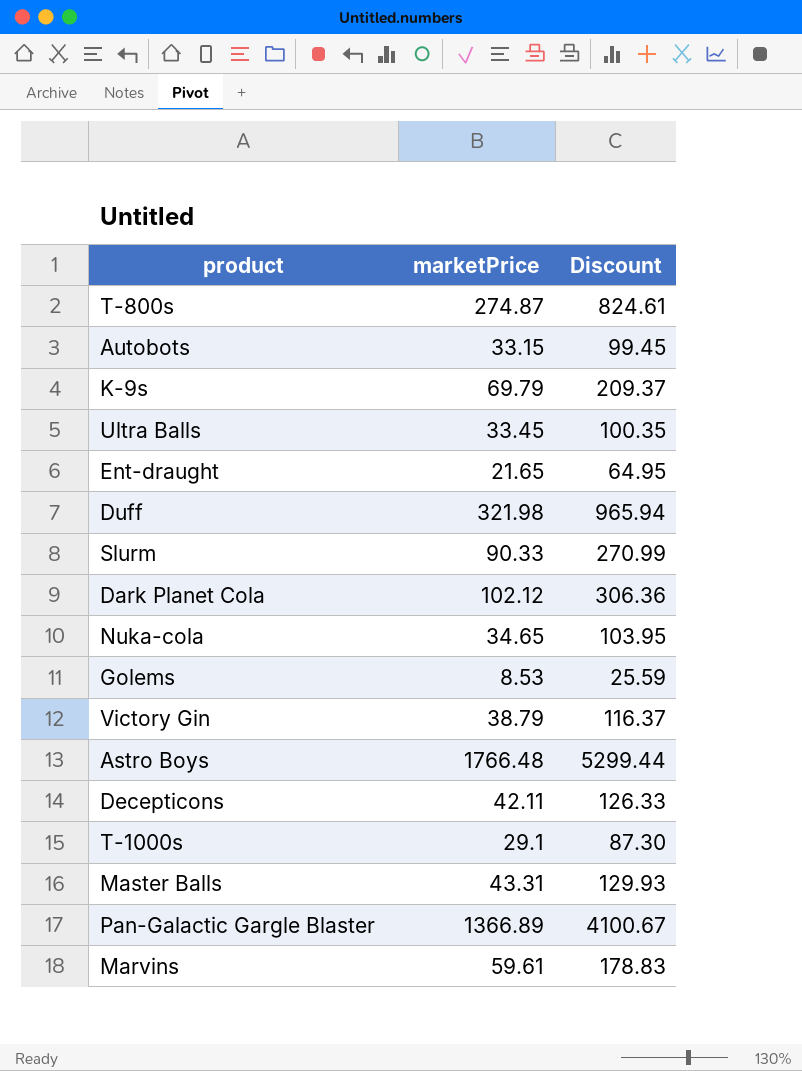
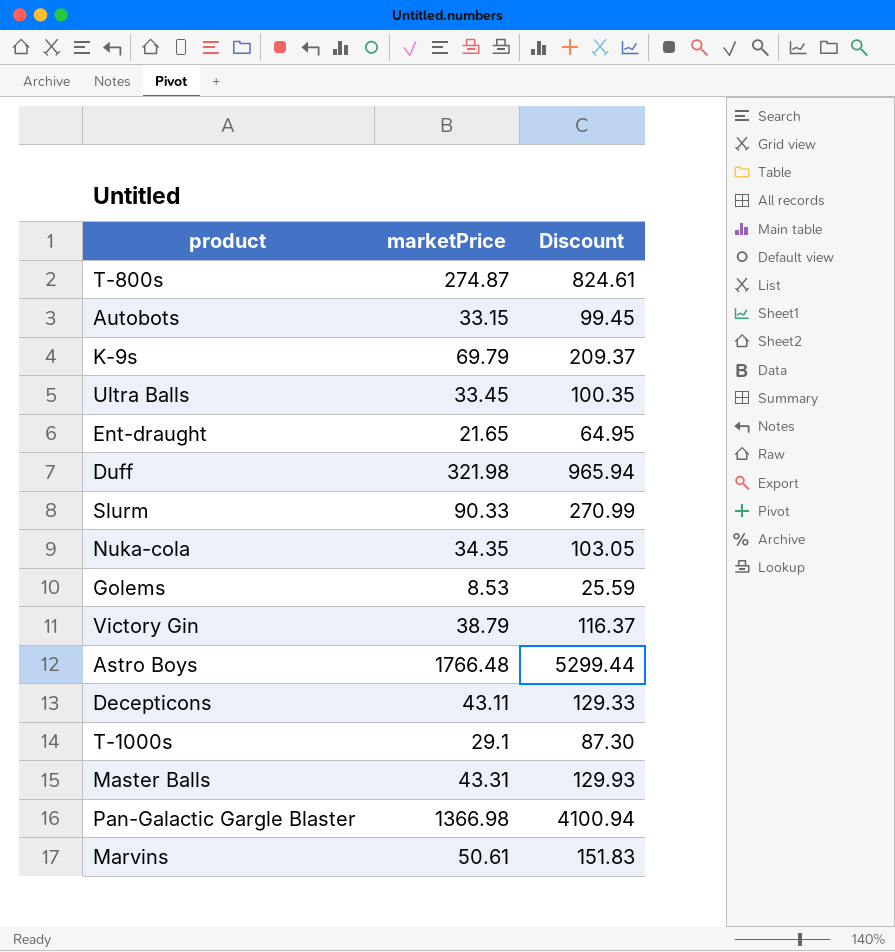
row Dark Planet Cola: 102.12 | 306.36 -> none
Nuka-cola | marketPrice: 34.65 -> 34.35
Nuka-cola | Discount: 103.95 -> 103.05
Decepticons | marketPrice: 42.11 -> 43.11
Decepticons | Discount: 126.33 -> 129.33
Pan-Galactic Gargle Blaster | marketPrice: 1366.89 -> 1366.98
Pan-Galactic Gargle Blaster | Discount: 4100.67 -> 4100.94
Marvins | marketPrice: 59.61 -> 50.61
Marvins | Discount: 178.83 -> 151.83

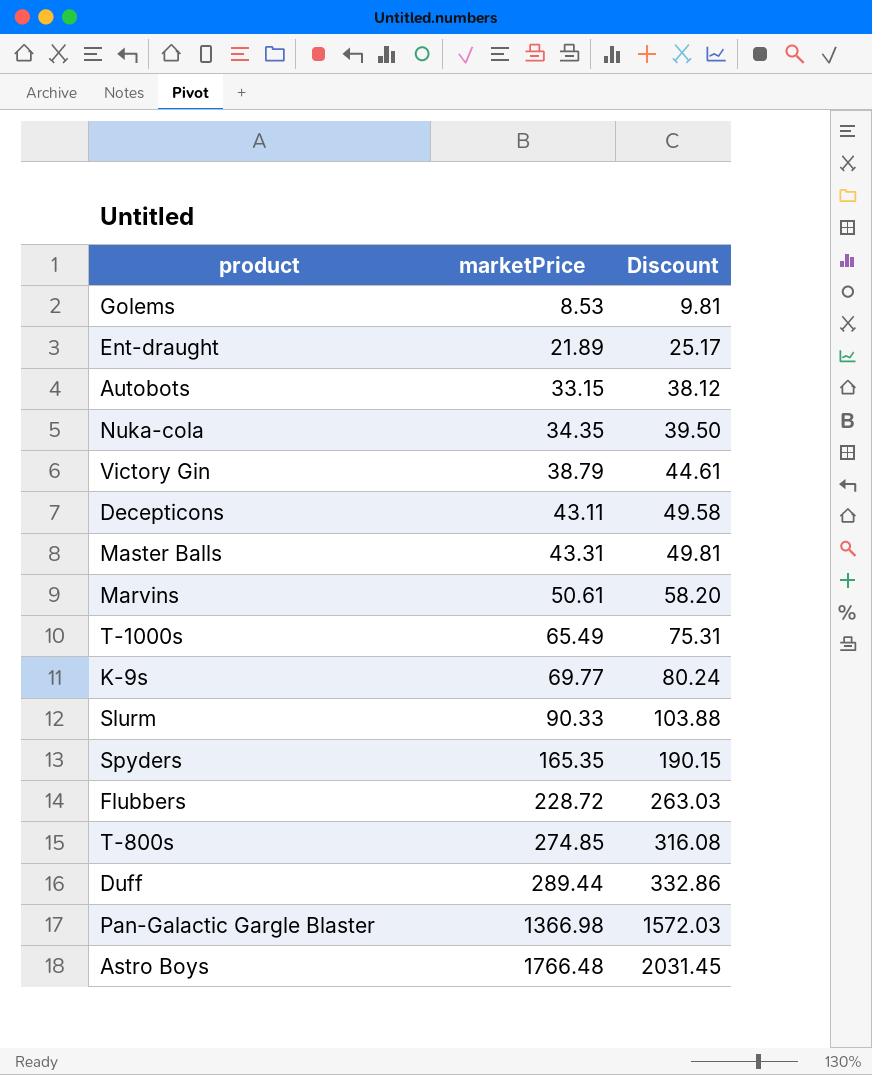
row order: none -> marketPrice ascending
column Discount | formula: [marketPrice] * 3 -> [marketPrice] * 1.15
row Ultra Balls: 33.45 | 100.35 -> none
Ent-draught | marketPrice: 21.65 -> 21.89
T-1000s | marketPrice: 29.1 -> 65.49
K-9s | marketPrice: 69.79 -> 69.77
row Spyders: none -> 165.35 | 190.15
row Flubbers: none -> 228.72 | 263.03
T-800s | marketPrice: 274.87 -> 274.85
Duff | marketPrice: 321.98 -> 289.44

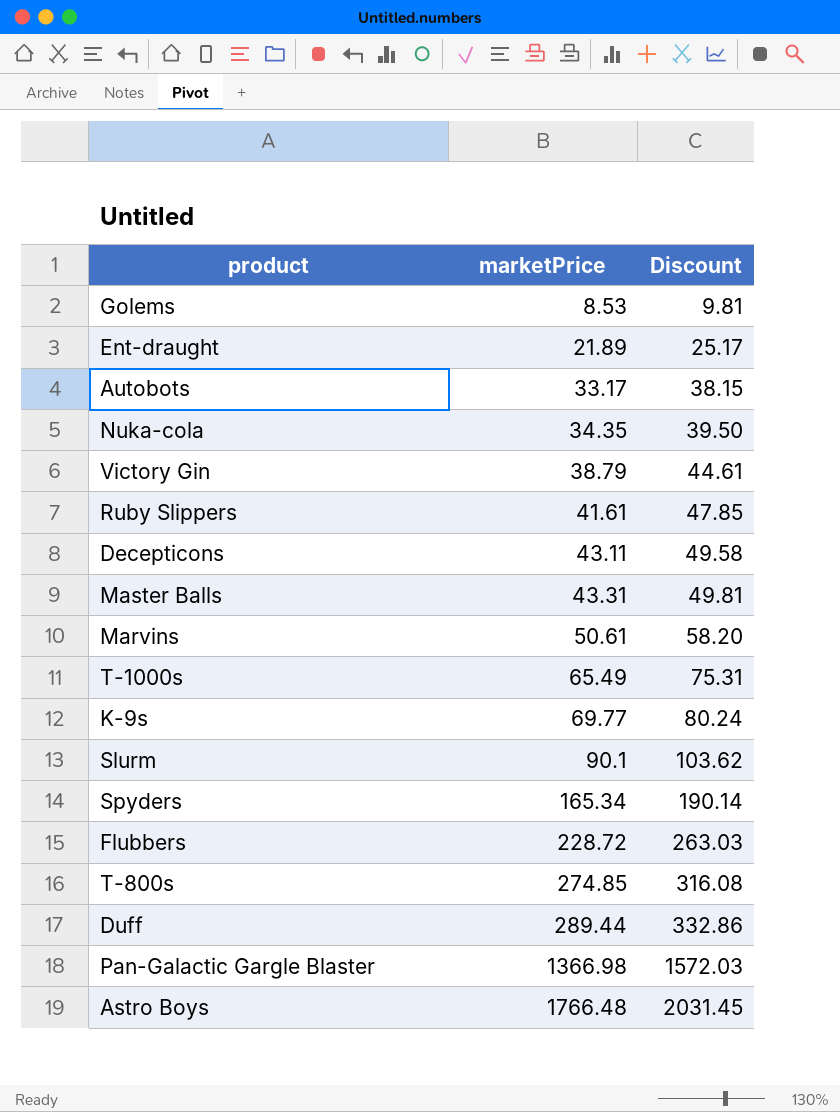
Autobots | marketPrice: 33.15 -> 33.17
Autobots | Discount: 38.12 -> 38.15
row Ruby Slippers: none -> 41.61 | 47.85
Slurm | marketPrice: 90.33 -> 90.1
Slurm | Discount: 103.88 -> 103.62
Spyders | marketPrice: 165.35 -> 165.34
Spyders | Discount: 190.15 -> 190.14

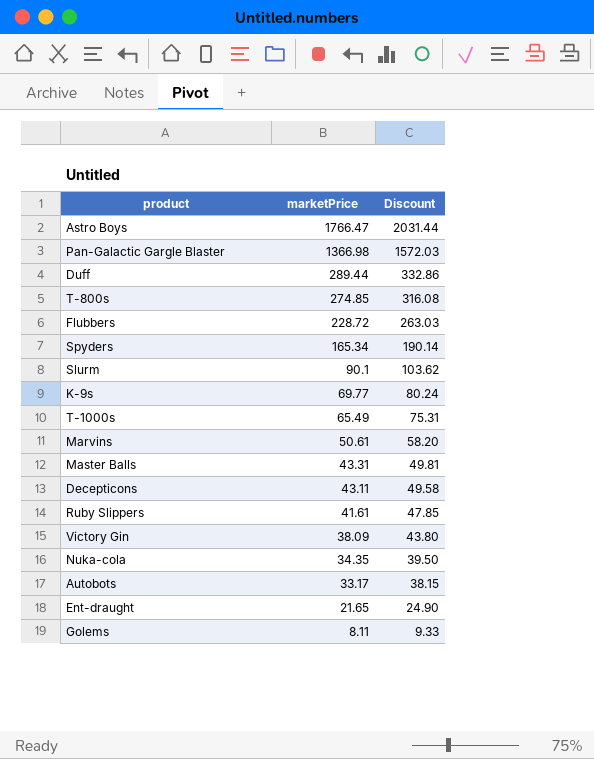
row order: marketPrice ascending -> marketPrice descending
Astro Boys | marketPrice: 1766.48 -> 1766.47
Astro Boys | Discount: 2031.45 -> 2031.44
Victory Gin | marketPrice: 38.79 -> 38.09
Victory Gin | Discount: 44.61 -> 43.80
Ent-draught | marketPrice: 21.89 -> 21.65
Ent-draught | Discount: 25.17 -> 24.90
Golems | marketPrice: 8.53 -> 8.11
Golems | Discount: 9.81 -> 9.33

